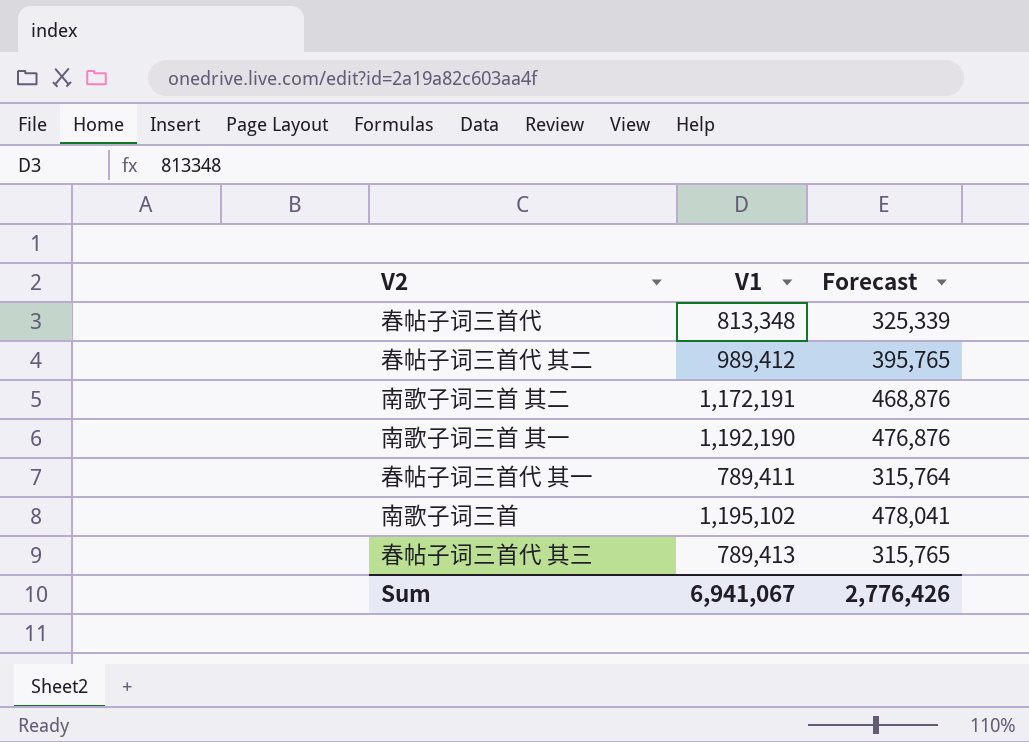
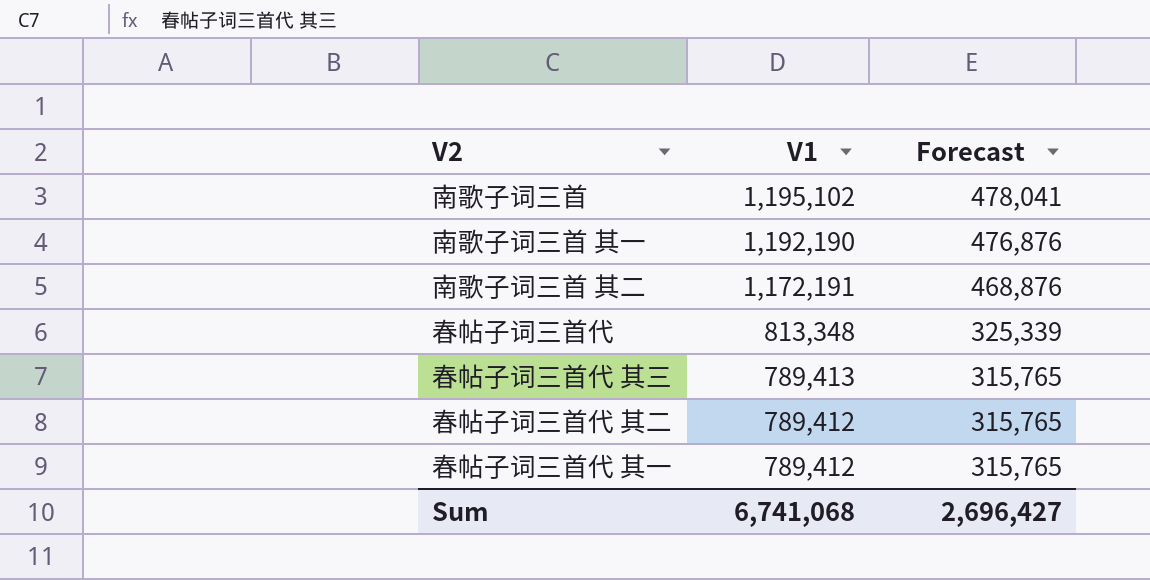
row order: none -> V1 descending
春帖子词三首代 其二 | V1: 989,412 -> 789,412
春帖子词三首代 其二 | Forecast: 395,765 -> 315,765
春帖子词三首代 其一 | V1: 789,411 -> 789,412
春帖子词三首代 其一 | Forecast: 315,764 -> 315,765
Sum | V1: 6,941,067 -> 6,741,068
Sum | Forecast: 2,776,426 -> 2,696,427

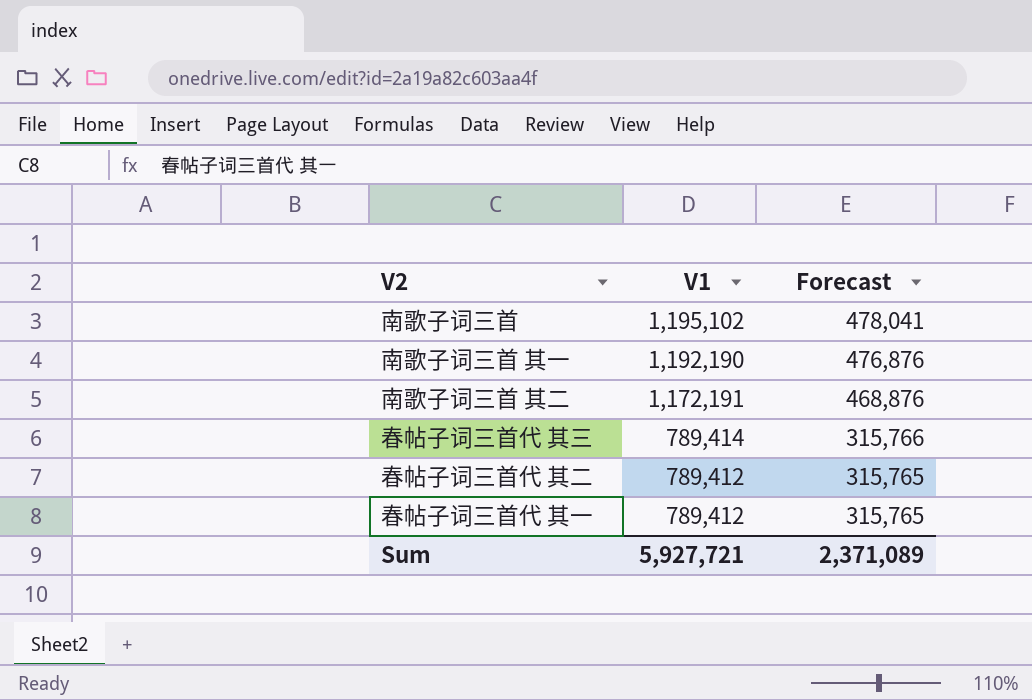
row 春帖子词三首代: 813,348 | 325,339 -> none
春帖子词三首代 其三 | V1: 789,413 -> 789,414
春帖子词三首代 其三 | Forecast: 315,765 -> 315,766
Sum | V1: 6,741,068 -> 5,927,721
Sum | Forecast: 2,696,427 -> 2,371,089

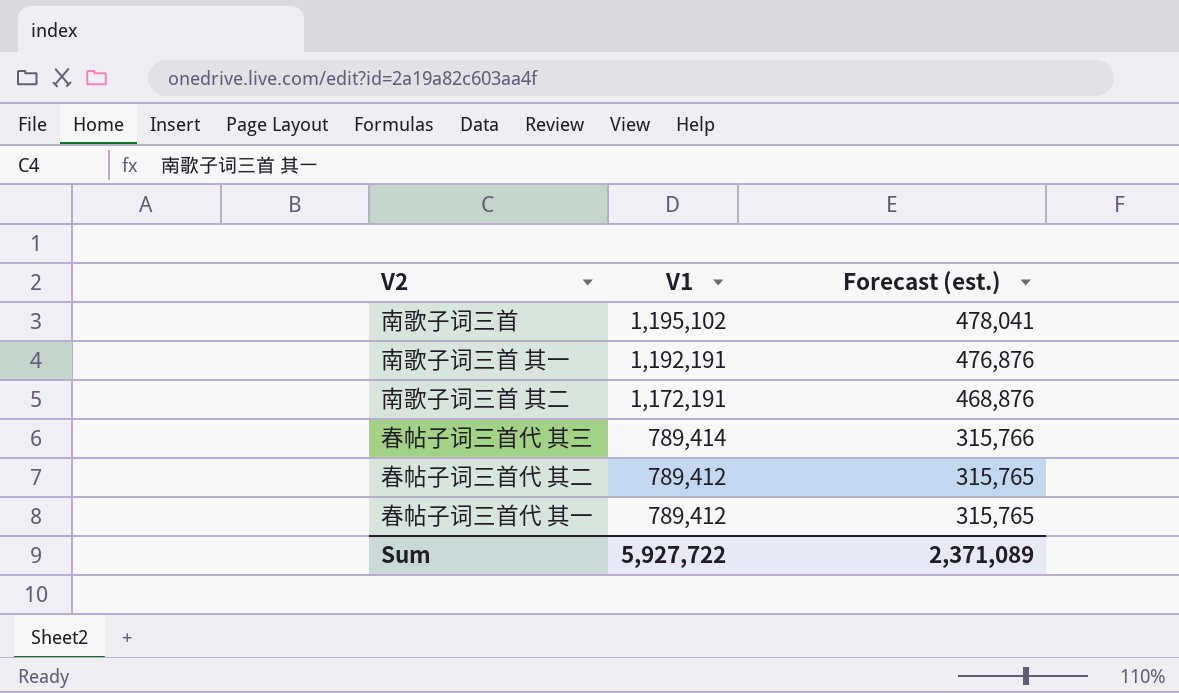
column name: Forecast -> Forecast (est.)
南歌子词三首 其一 | V1: 1,192,190 -> 1,192,191
Sum | V1: 5,927,721 -> 5,927,722

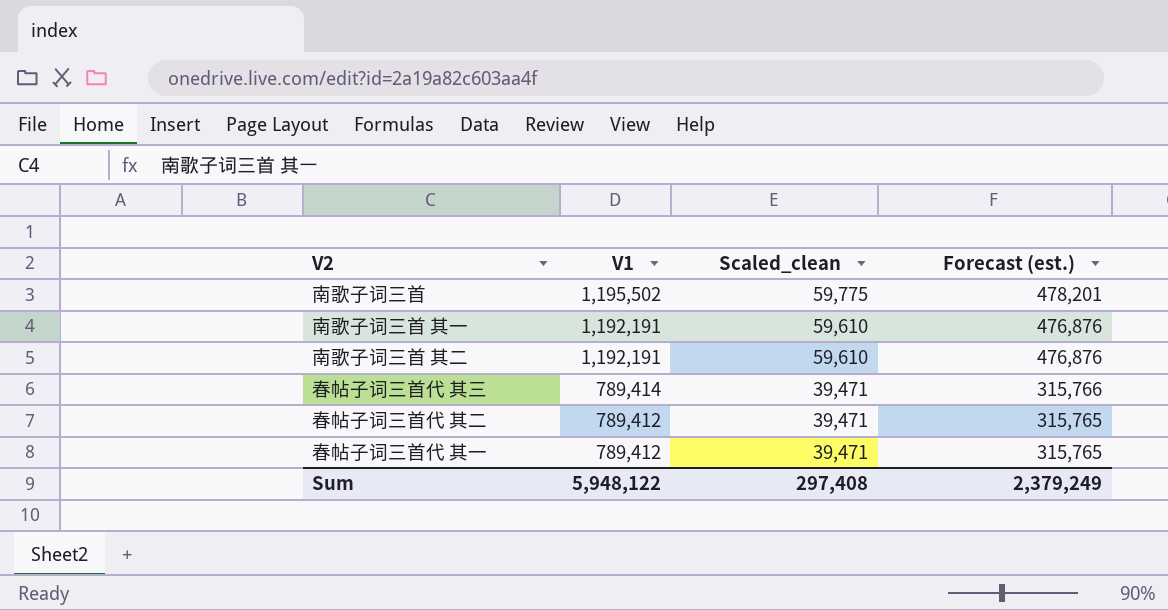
column Scaled_clean | formula: none -> [V1] * 0.05
南歌子词三首 | V1: 1,195,102 -> 1,195,502
南歌子词三首 | Forecast (est.): 478,041 -> 478,201
南歌子词三首 其二 | V1: 1,172,191 -> 1,192,191
南歌子词三首 其二 | Forecast (est.): 468,876 -> 476,876
Sum | V1: 5,927,722 -> 5,948,122
Sum | Forecast (est.): 2,371,089 -> 2,379,249

